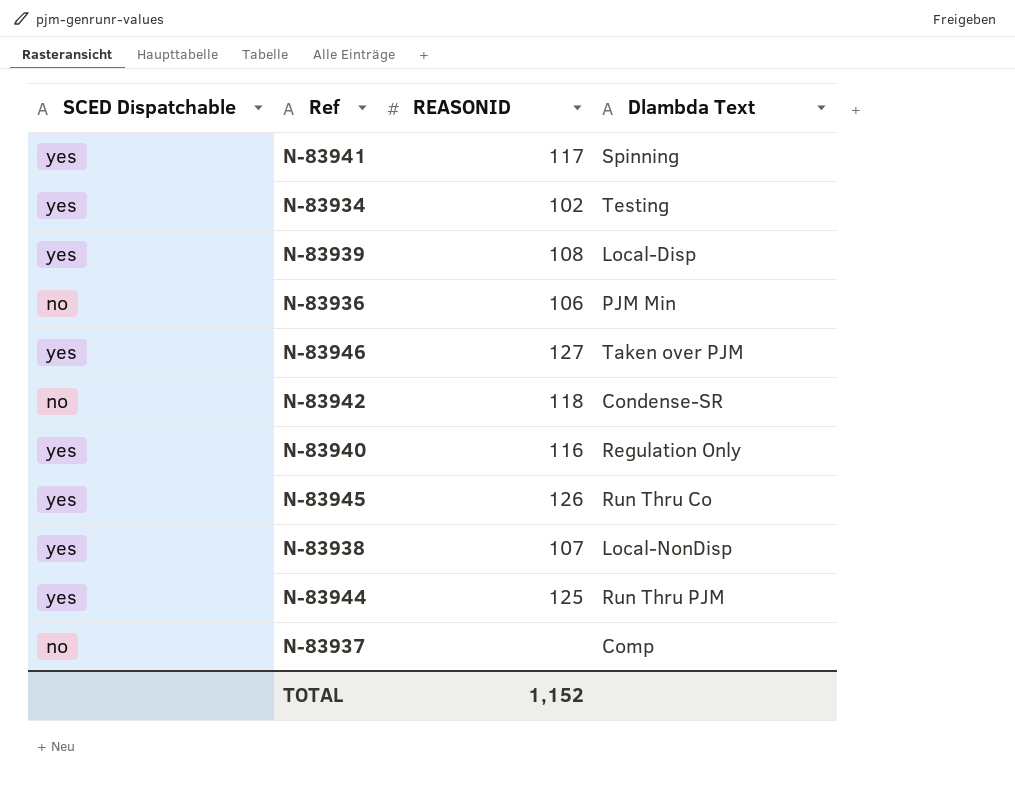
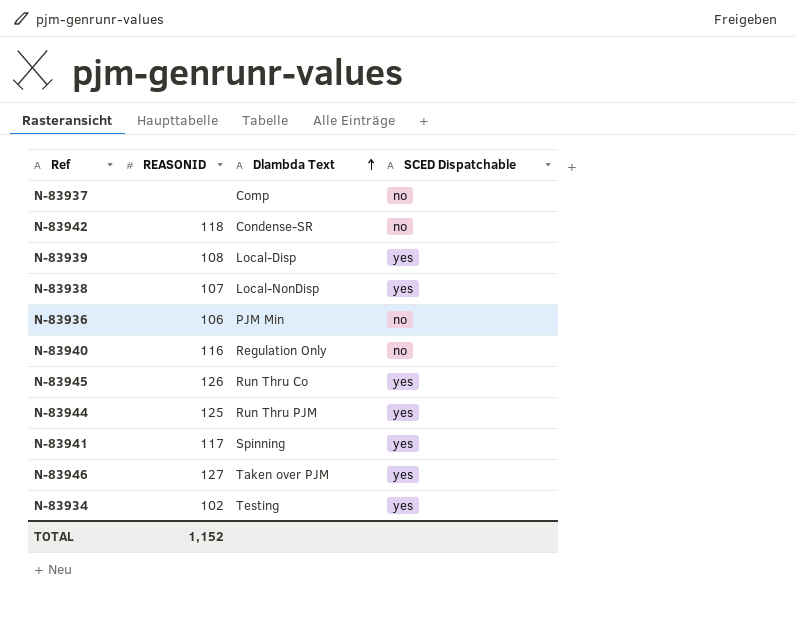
row order: none -> Dlambda Text ascending
column SCED Dispatchable | position: 1 -> 4
N-83940 | SCED Dispatchable: yes -> no

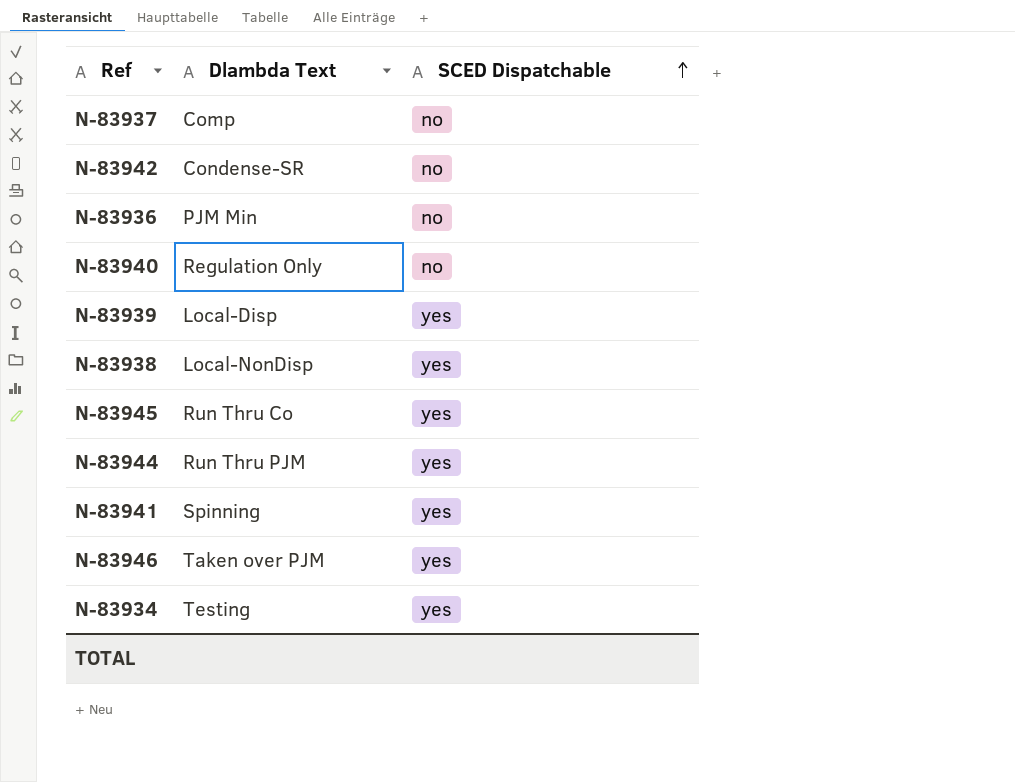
row order: Dlambda Text ascending -> SCED Dispatchable ascending
column REASONID | position: 2 -> none

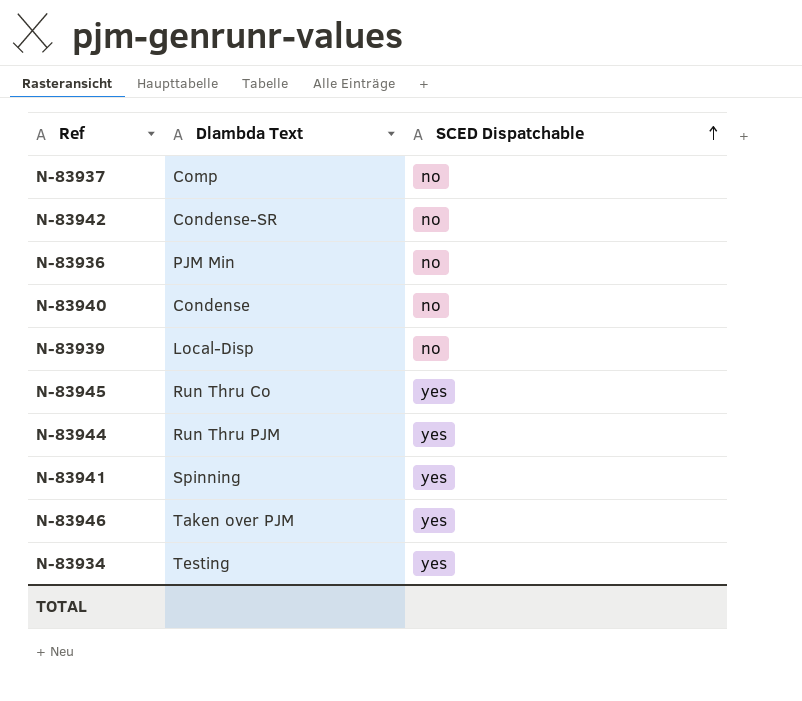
row N-83938: Local-NonDisp | yes -> none
N-83940 | Dlambda Text: Regulation Only -> Condense
N-83939 | SCED Dispatchable: yes -> no

